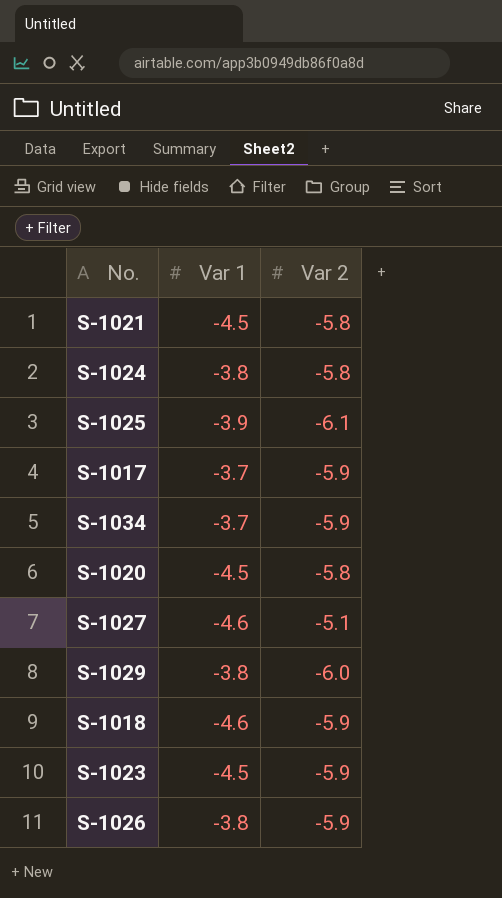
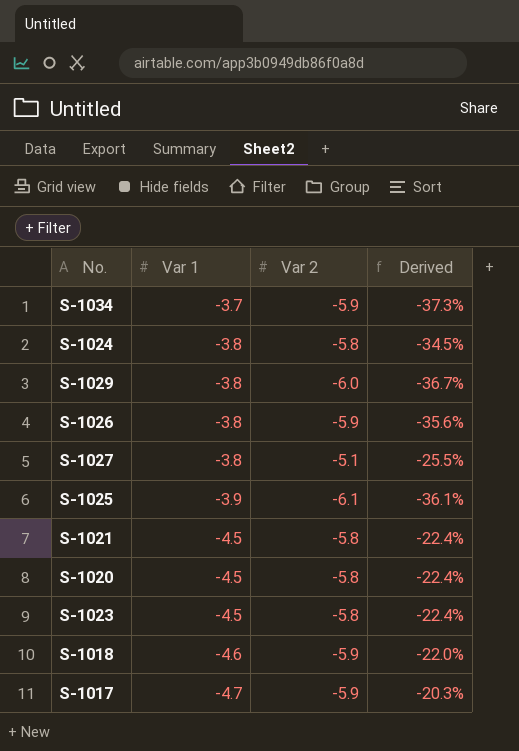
row order: none -> Var 1 descending
column Derived | formula: none -> ([Var 1] - [Var 2]) / [Var 2]
S-1027 | Var 1: -4.6 -> -3.8
S-1023 | Var 2: -5.9 -> -5.8
S-1017 | Var 1: -3.7 -> -4.7

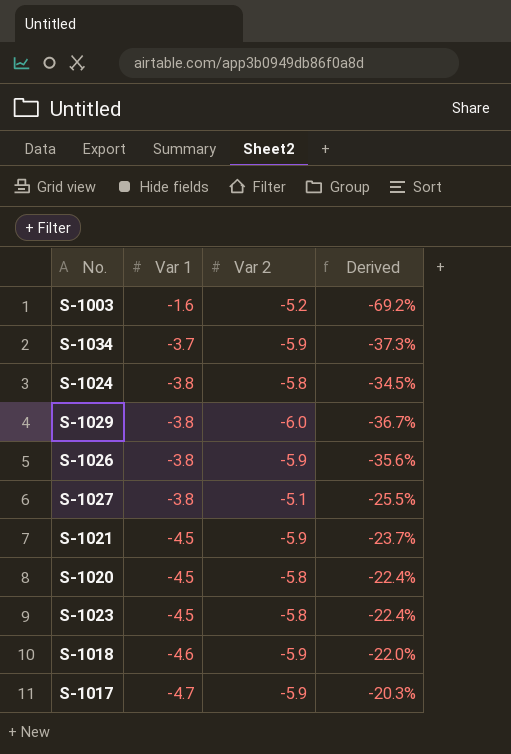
row S-1025: -3.9 | -6.1 | -36.1% -> none
row S-1003: none -> -1.6 | -5.2 | -69.2%
S-1021 | Var 2: -5.8 -> -5.9
S-1021 | Derived: -22.4% -> -23.7%

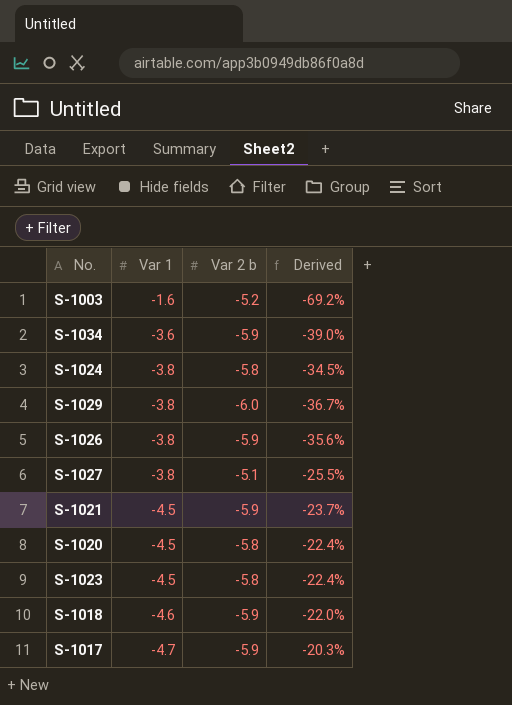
column name: Var 2 -> Var 2 b
S-1034 | Var 1: -3.7 -> -3.6
S-1034 | Derived: -37.3% -> -39.0%

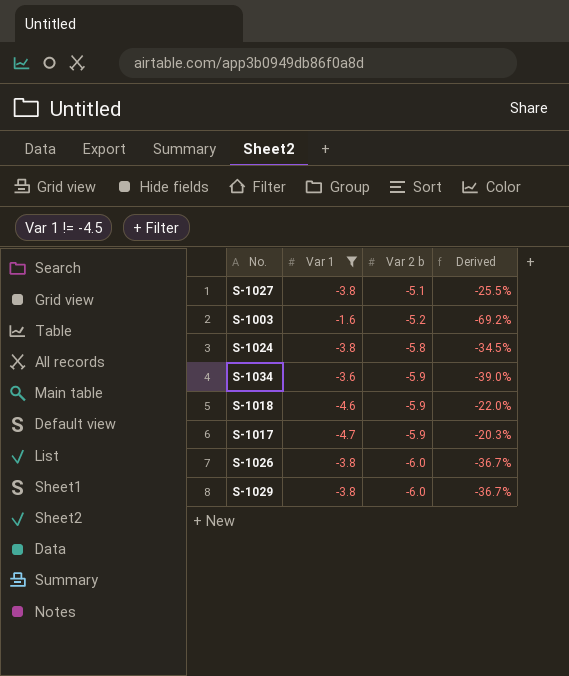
filter: none -> Var 1 != -4.5
row order: Var 1 descending -> Var 2 b descending
S-1026 | Var 2 b: -5.9 -> -6.0
S-1026 | Derived: -35.6% -> -36.7%

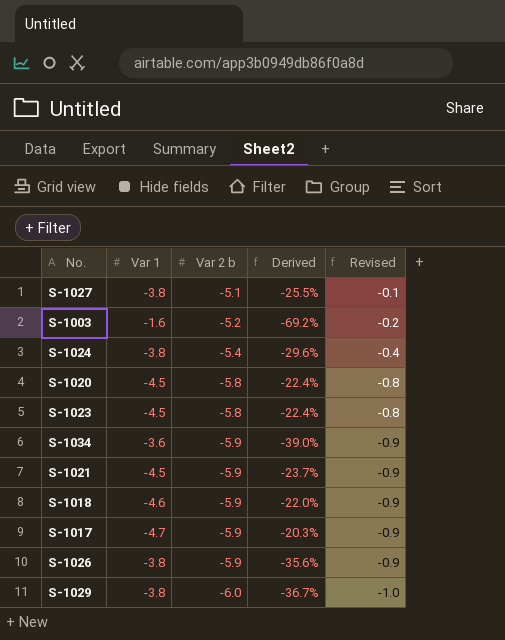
filter: Var 1 != -4.5 -> none
column Revised | formula: none -> [Var 2 b] + 5
S-1024 | Var 2 b: -5.8 -> -5.4
S-1024 | Derived: -34.5% -> -29.6%
S-1026 | Var 2 b: -6.0 -> -5.9
S-1026 | Derived: -36.7% -> -35.6%

